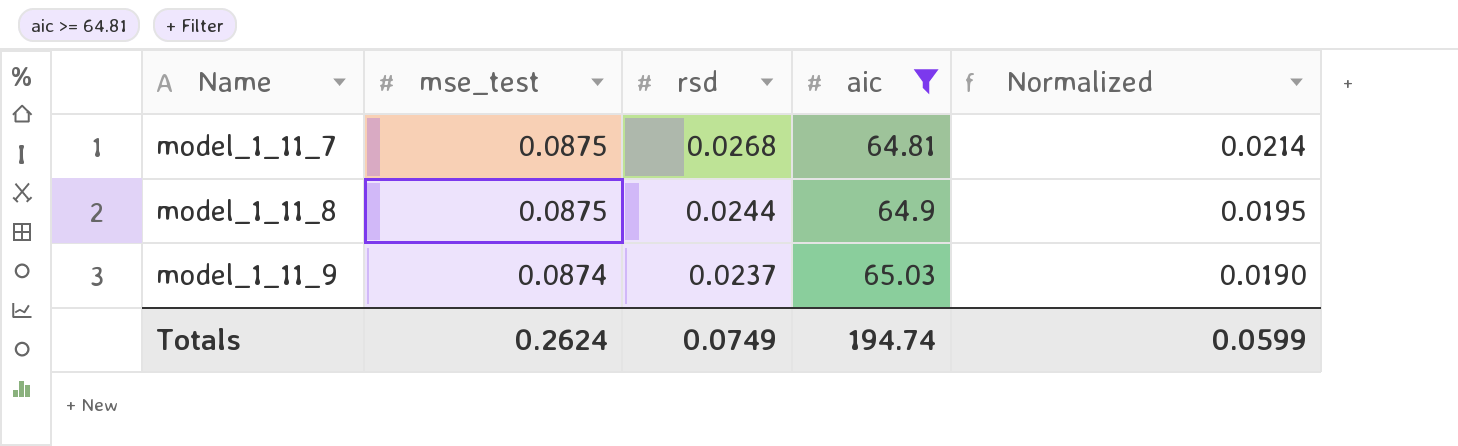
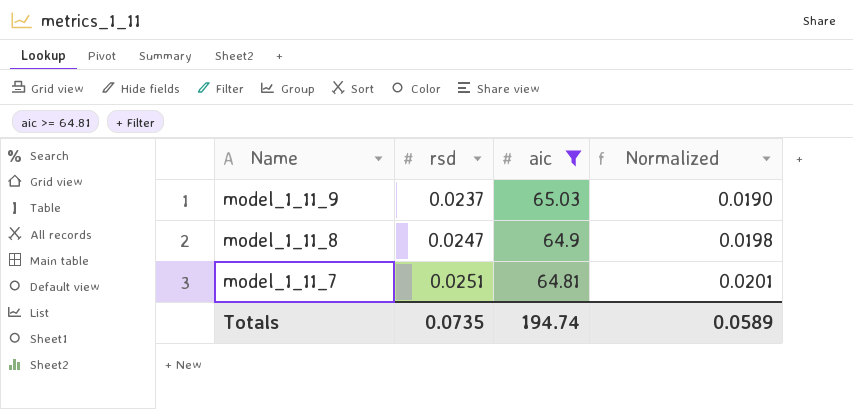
row order: Name ascending -> Name descending
column mse_test | position: 2 -> none
model_1_11_8 | rsd: 0.0244 -> 0.0247
model_1_11_8 | Normalized: 0.0195 -> 0.0198
model_1_11_7 | rsd: 0.0268 -> 0.0251
model_1_11_7 | Normalized: 0.0214 -> 0.0201
Totals | rsd: 0.0749 -> 0.0735
Totals | Normalized: 0.0599 -> 0.0589

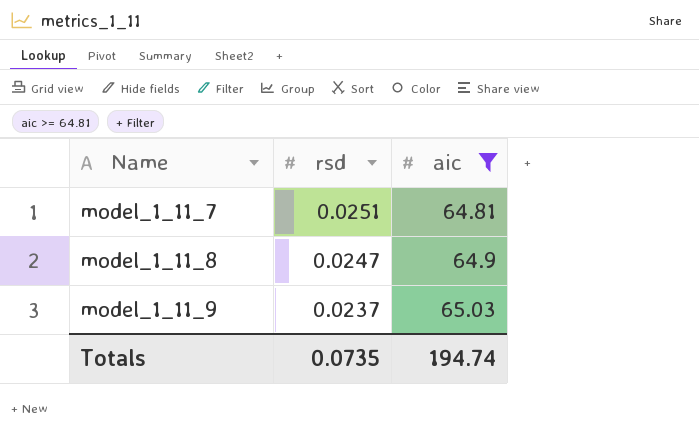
row order: Name descending -> Name ascending
column Normalized | formula: [rsd] * 0.8 -> none

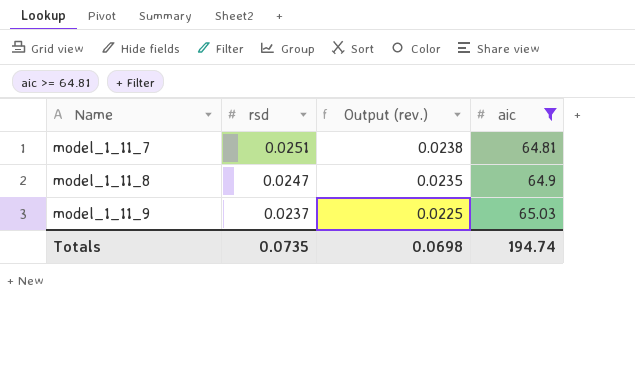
column Output (rev.) | formula: none -> [rsd] * 0.95

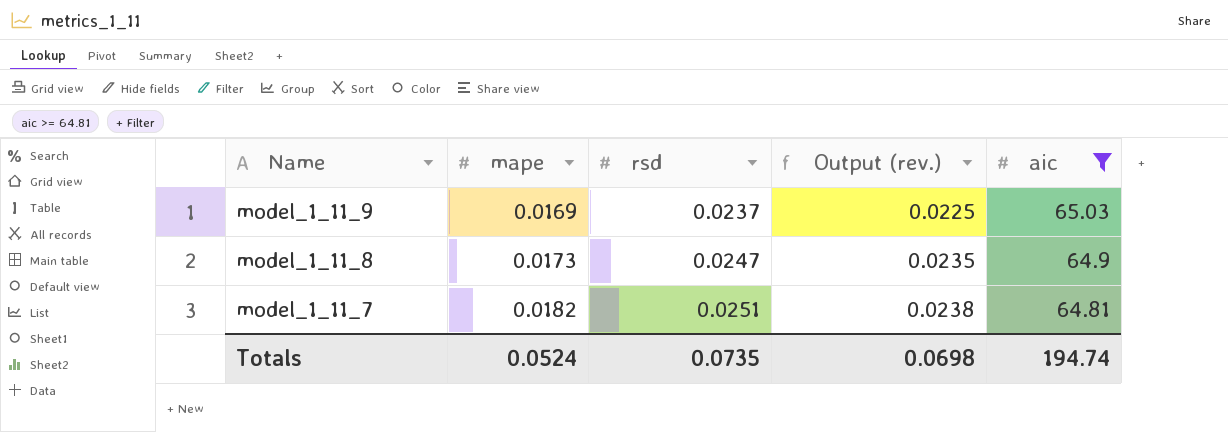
row order: Name ascending -> Name descending
column mape | position: none -> 2

